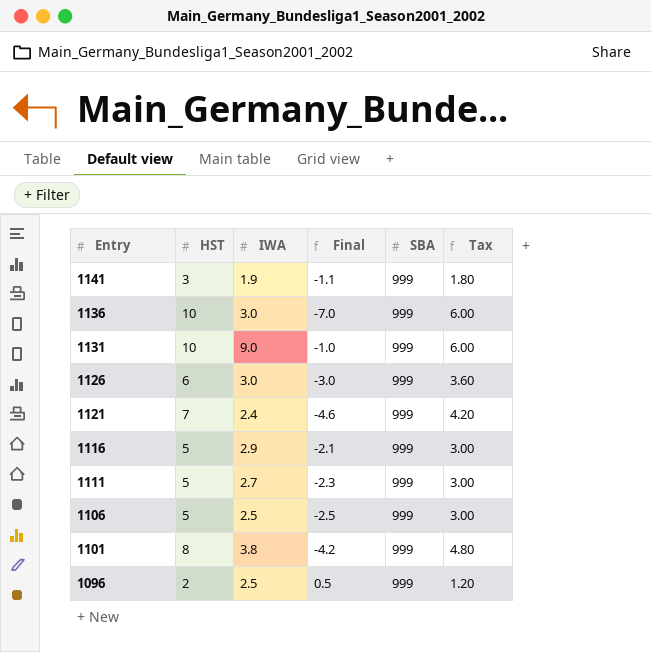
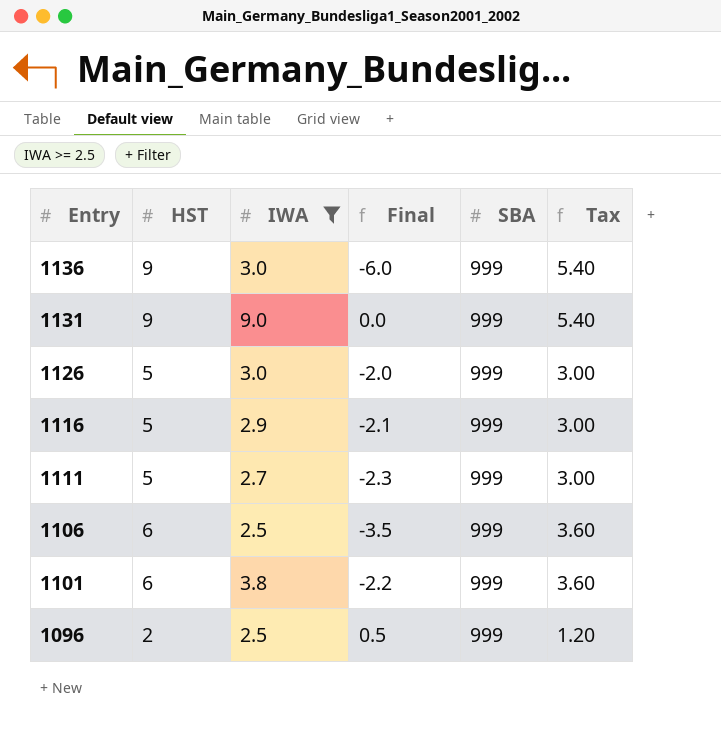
filter: none -> IWA >= 2.5
1136 | HST: 10 -> 9
1136 | Final: -7.0 -> -6.0
1136 | Tax: 6.00 -> 5.40
1131 | HST: 10 -> 9
1131 | Final: -1.0 -> 0.0
1131 | Tax: 6.00 -> 5.40
1126 | HST: 6 -> 5
1126 | Final: -3.0 -> -2.0
1126 | Tax: 3.60 -> 3.00
1106 | HST: 5 -> 6
1106 | Final: -2.5 -> -3.5
1106 | Tax: 3.00 -> 3.60
1101 | HST: 8 -> 6
1101 | Final: -4.2 -> -2.2
1101 | Tax: 4.80 -> 3.60

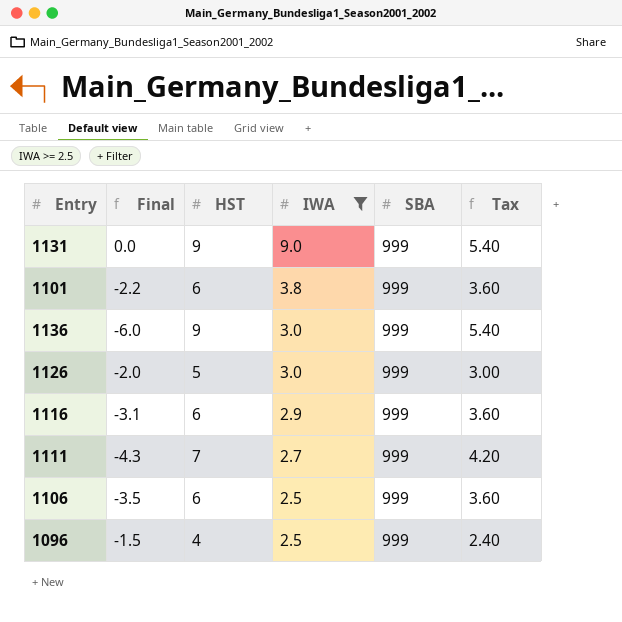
row order: Entry descending -> IWA descending
column Final | position: 4 -> 2
1116 | Final: -2.1 -> -3.1
1116 | HST: 5 -> 6
1116 | Tax: 3.00 -> 3.60
1111 | Final: -2.3 -> -4.3
1111 | HST: 5 -> 7
1111 | Tax: 3.00 -> 4.20
1096 | Final: 0.5 -> -1.5
1096 | HST: 2 -> 4
1096 | Tax: 1.20 -> 2.40

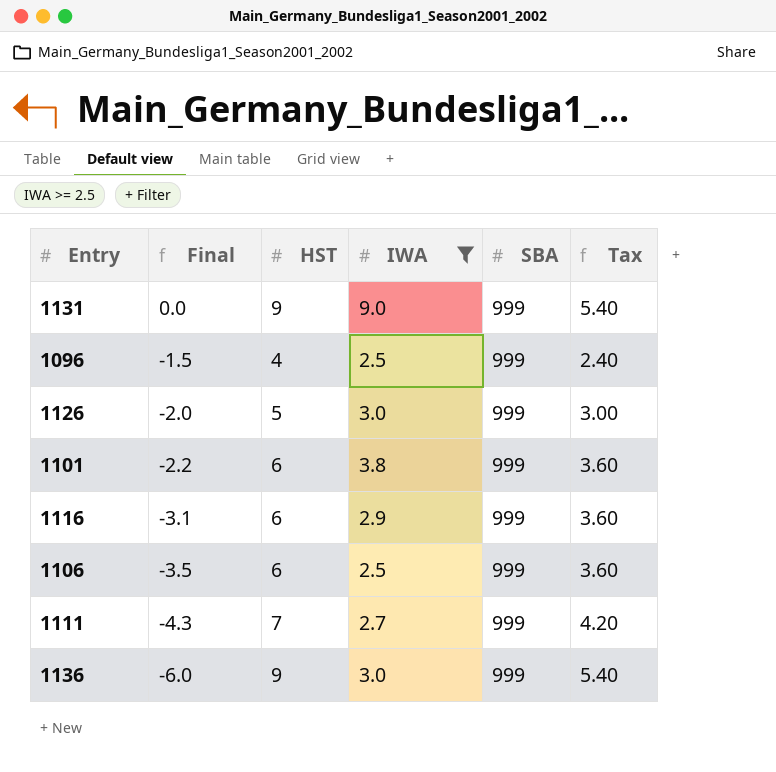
row order: IWA descending -> Final descending

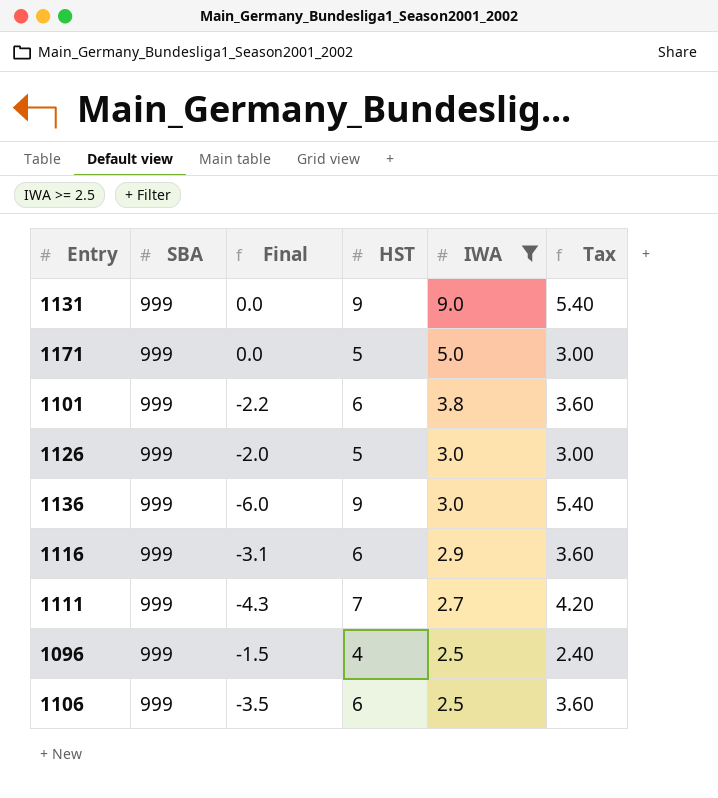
row order: Final descending -> IWA descending
column SBA | position: 5 -> 2
row 1171: none -> 999 | 0.0 | 5 | 5.0 | 3.00

